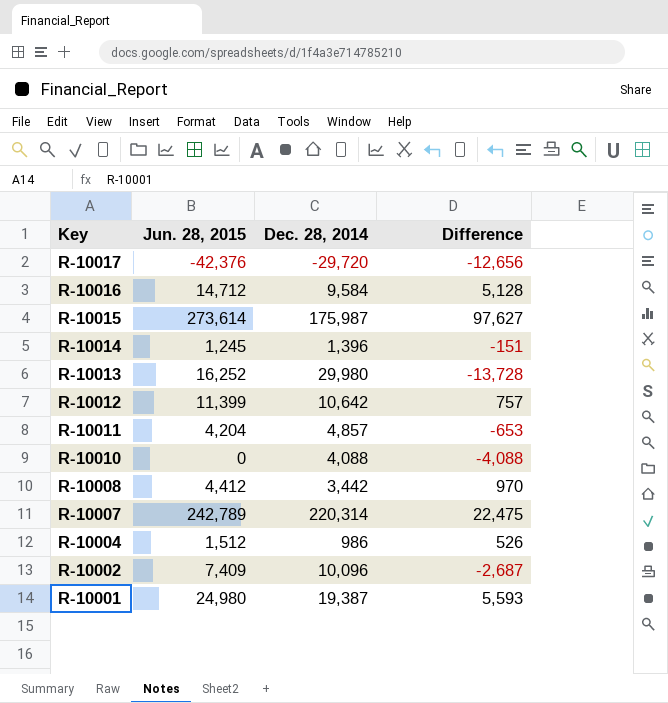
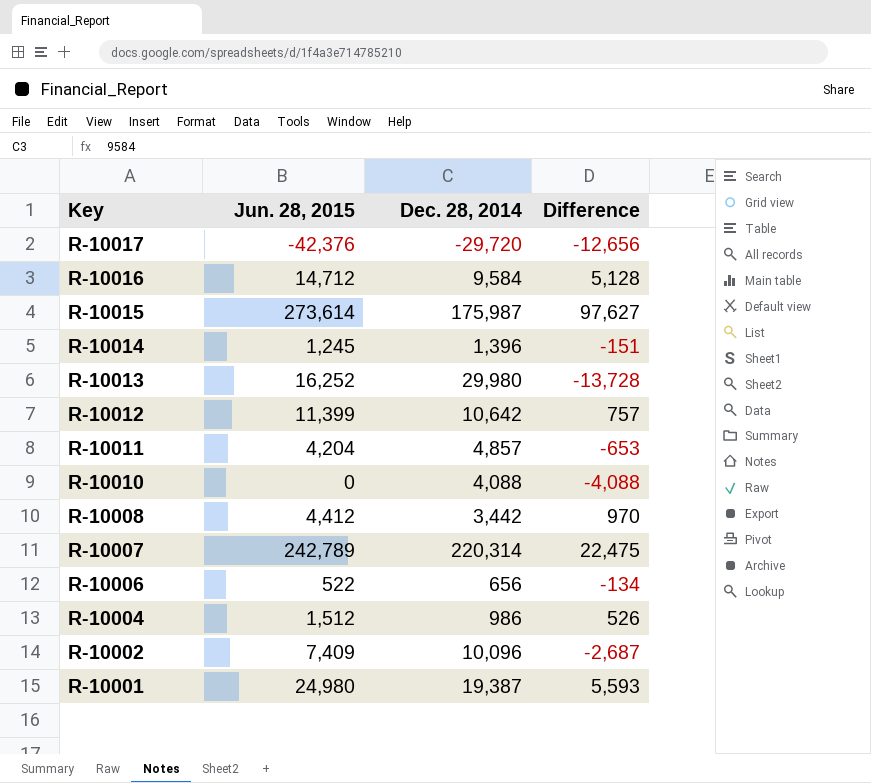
row R-10006: none -> 522 | 656 | -134

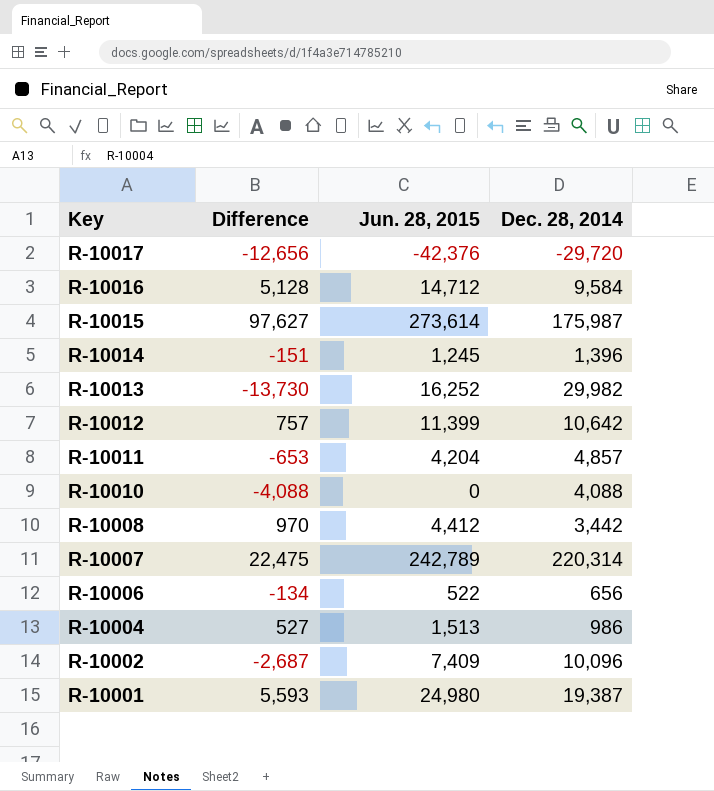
column Difference | position: 4 -> 2
R-10013 | Difference: -13,728 -> -13,730
R-10013 | Dec. 28, 2014: 29,980 -> 29,982
R-10004 | Difference: 526 -> 527
R-10004 | Jun. 28, 2015: 1,512 -> 1,513

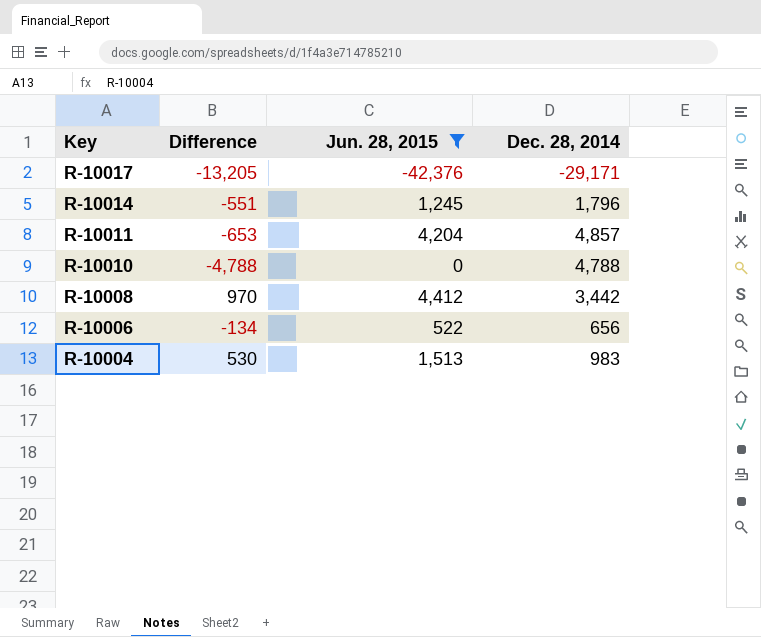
filter: none -> Jun. 28, 2015 <= 4,412
R-10017 | Difference: -12,656 -> -13,205
R-10017 | Dec. 28, 2014: -29,720 -> -29,171
R-10014 | Difference: -151 -> -551
R-10014 | Dec. 28, 2014: 1,396 -> 1,796
R-10010 | Difference: -4,088 -> -4,788
R-10010 | Dec. 28, 2014: 4,088 -> 4,788
R-10004 | Difference: 527 -> 530
R-10004 | Dec. 28, 2014: 986 -> 983

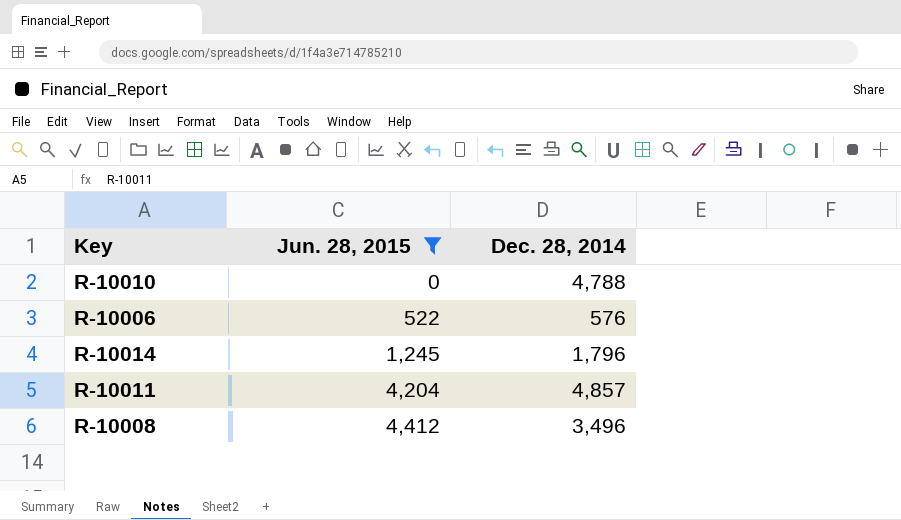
row order: Key descending -> Jun. 28, 2015 ascending
column Difference | formula: [Jun. 28, 2015] - [Dec. 28, 2014] -> none
row R-10017: -13,205 | -42,376 | -29,171 -> none
row R-10004: 530 | 1,513 | 983 -> none
R-10006 | Dec. 28, 2014: 656 -> 576
R-10008 | Dec. 28, 2014: 3,442 -> 3,496

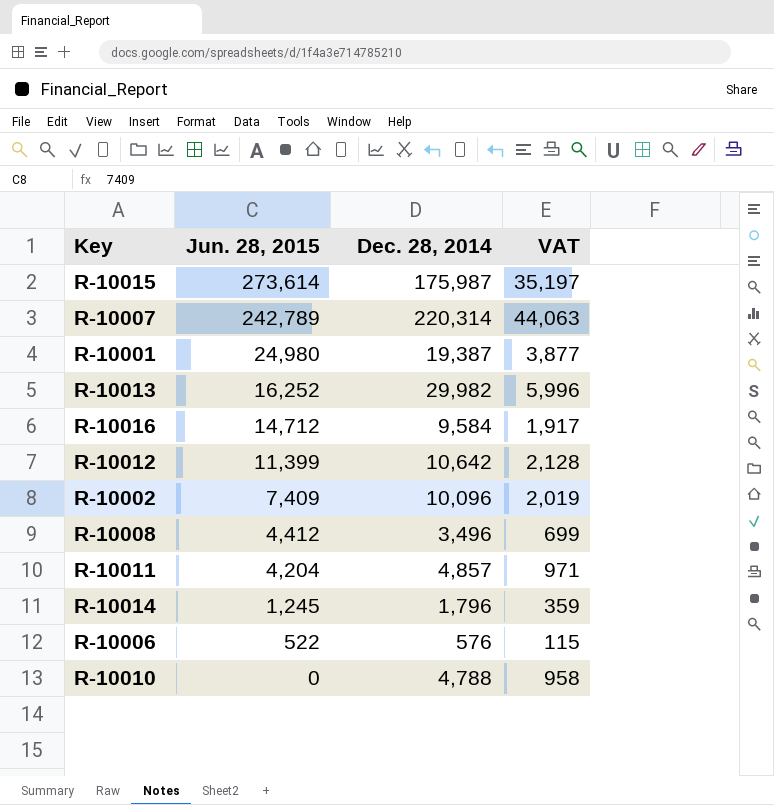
filter: Jun. 28, 2015 <= 4,412 -> none
row order: Jun. 28, 2015 ascending -> Jun. 28, 2015 descending
column VAT | formula: none -> [Dec. 28, 2014] * 0.2

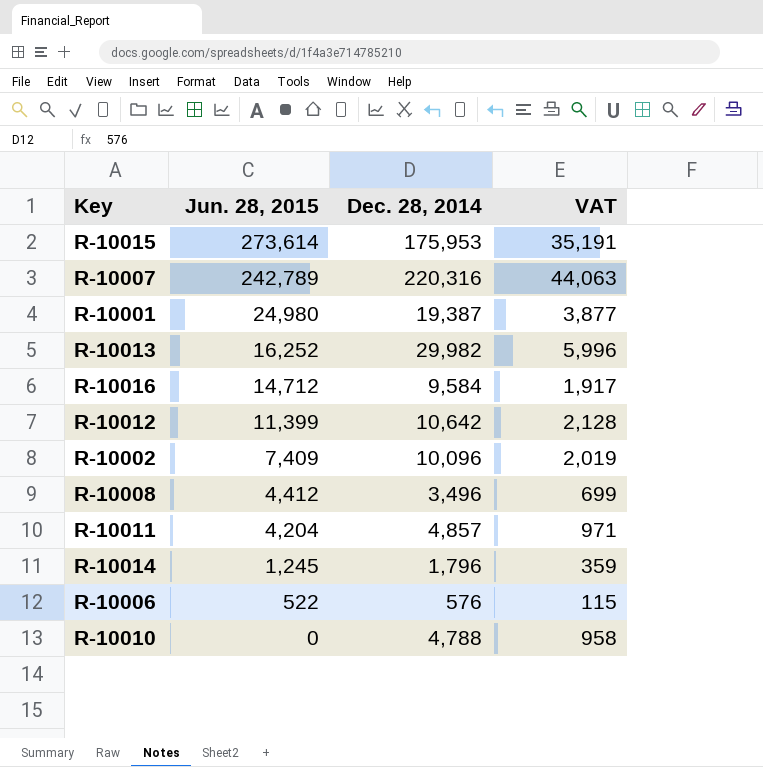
R-10015 | Dec. 28, 2014: 175,987 -> 175,953
R-10015 | VAT: 35,197 -> 35,191
R-10007 | Dec. 28, 2014: 220,314 -> 220,316

